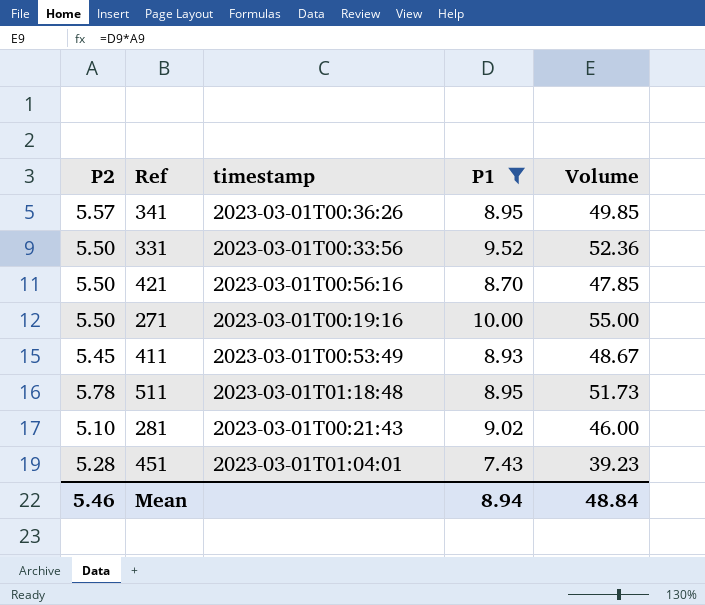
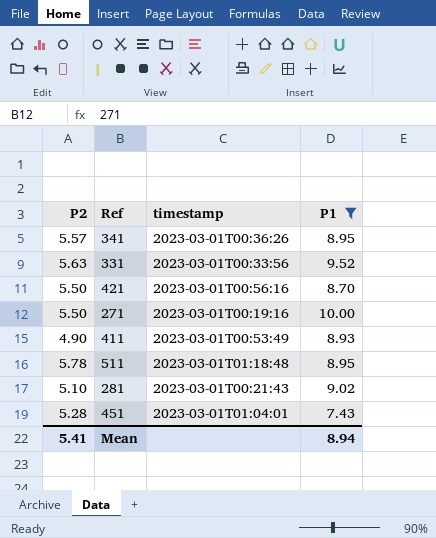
column Volume | formula: [P2] * [P1] -> none
331 | P2: 5.50 -> 5.63
411 | P2: 5.45 -> 4.90
Mean | P2: 5.46 -> 5.41

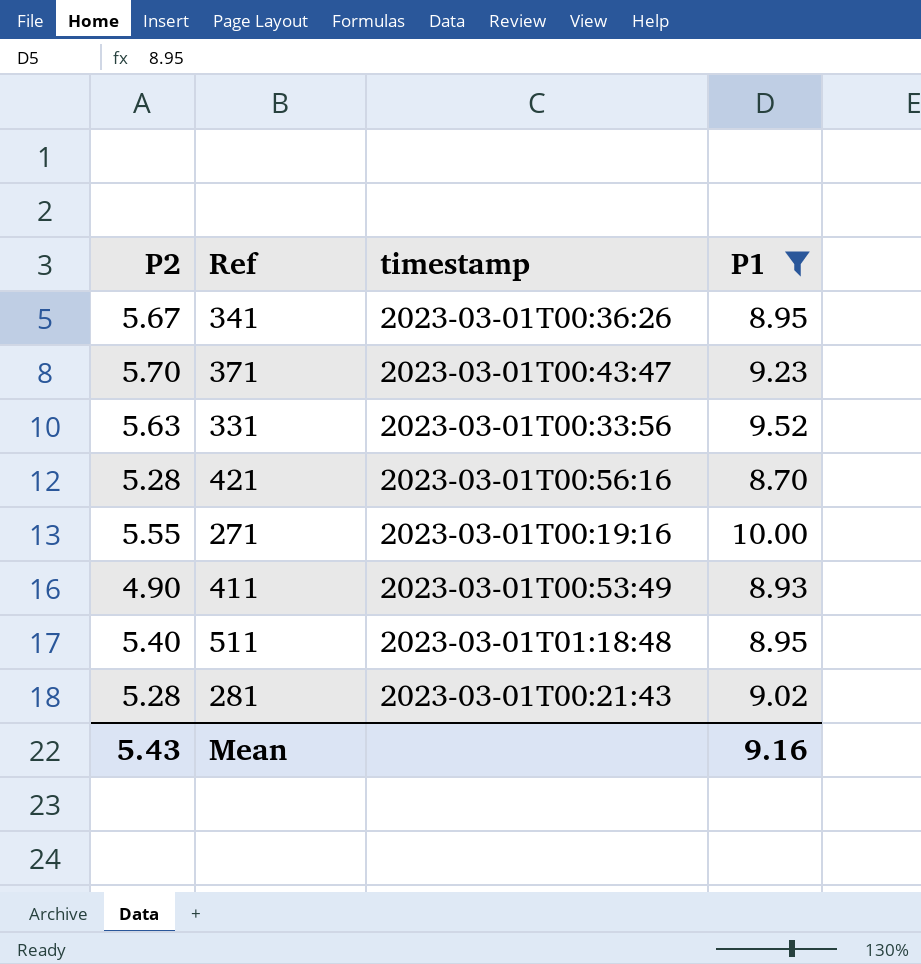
row 451: 5.28 | 2023-03-01T01:04:01 | 7.43 -> none
341 | P2: 5.57 -> 5.67
row 371: none -> 5.70 | 2023-03-01T00:43:47 | 9.23
421 | P2: 5.50 -> 5.28
271 | P2: 5.50 -> 5.55
511 | P2: 5.78 -> 5.40
281 | P2: 5.10 -> 5.28
Mean | P2: 5.41 -> 5.43
Mean | P1: 8.94 -> 9.16

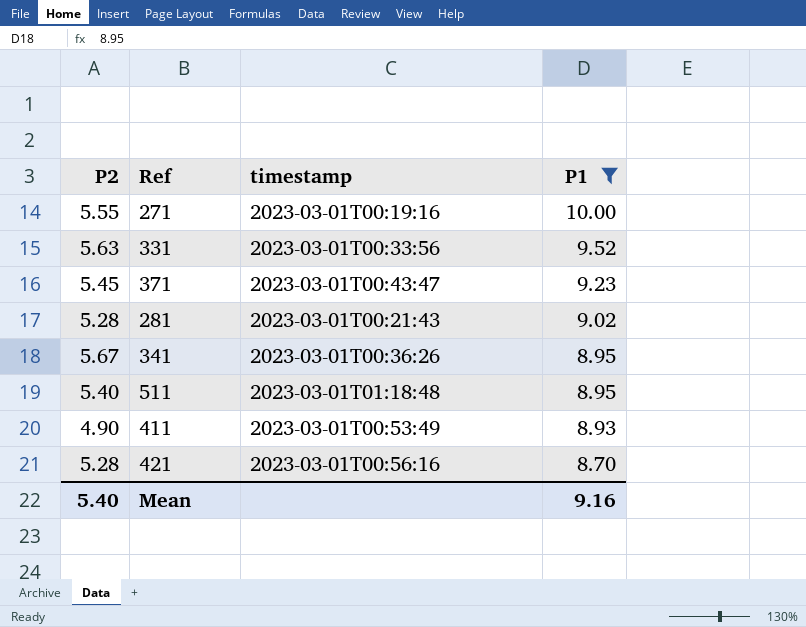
row order: none -> P1 descending
371 | P2: 5.70 -> 5.45
Mean | P2: 5.43 -> 5.40

